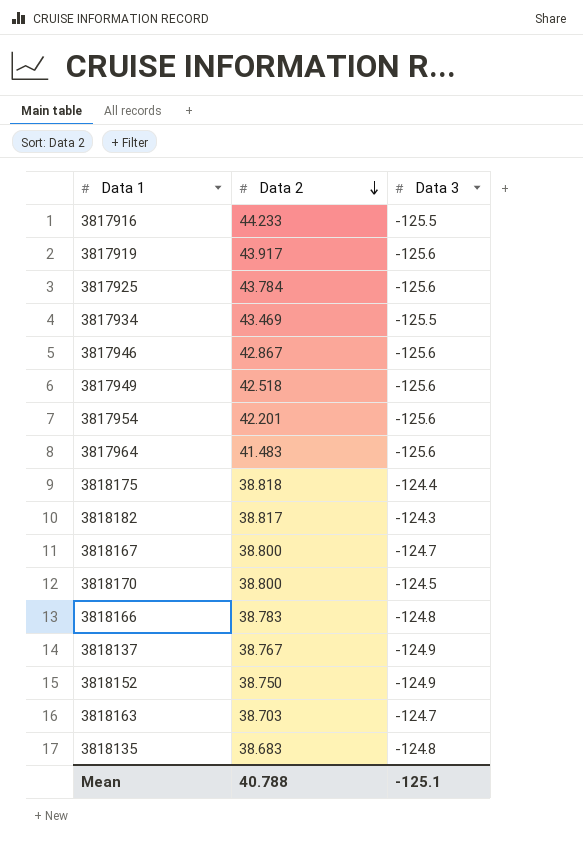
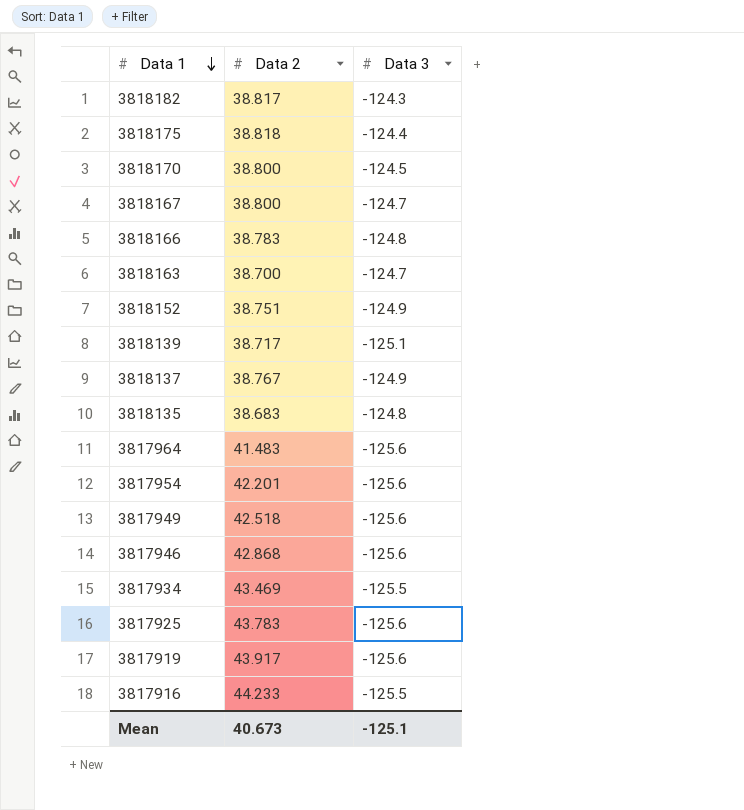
row order: Data 2 descending -> Data 1 descending
3818163 | Data 2: 38.703 -> 38.700
3818152 | Data 2: 38.750 -> 38.751
row 3818139: none -> 38.717 | -125.1
3817946 | Data 2: 42.867 -> 42.868
3817925 | Data 2: 43.784 -> 43.783
Mean | Data 2: 40.788 -> 40.673

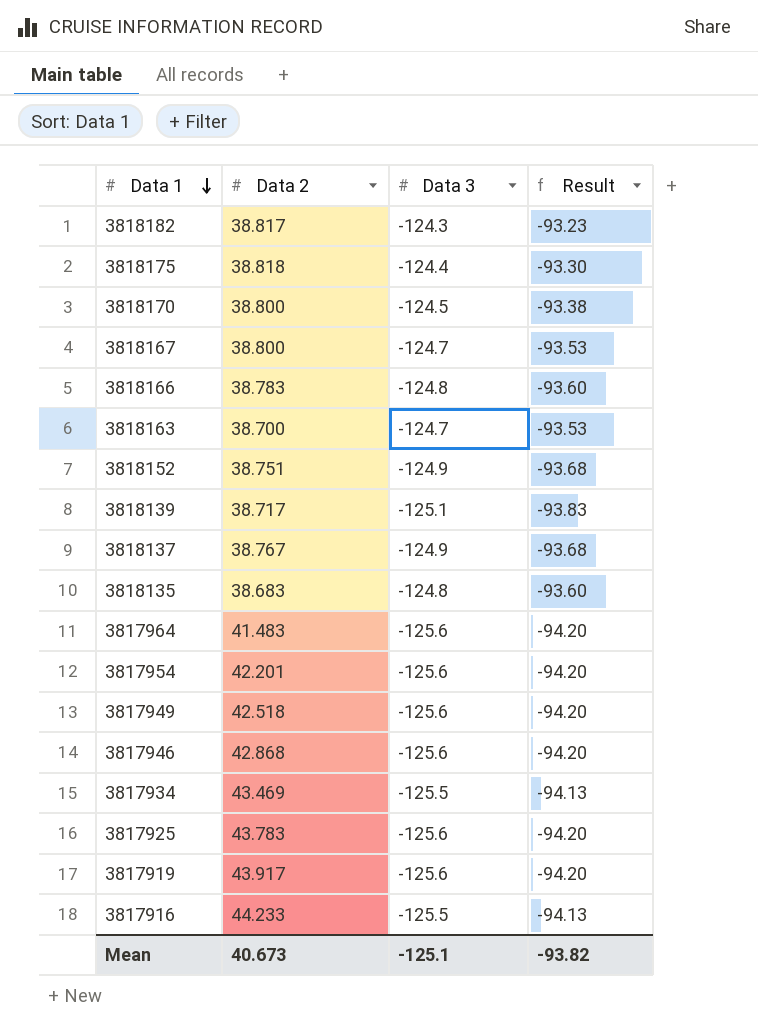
column Result | formula: none -> [Data 3] * 0.75

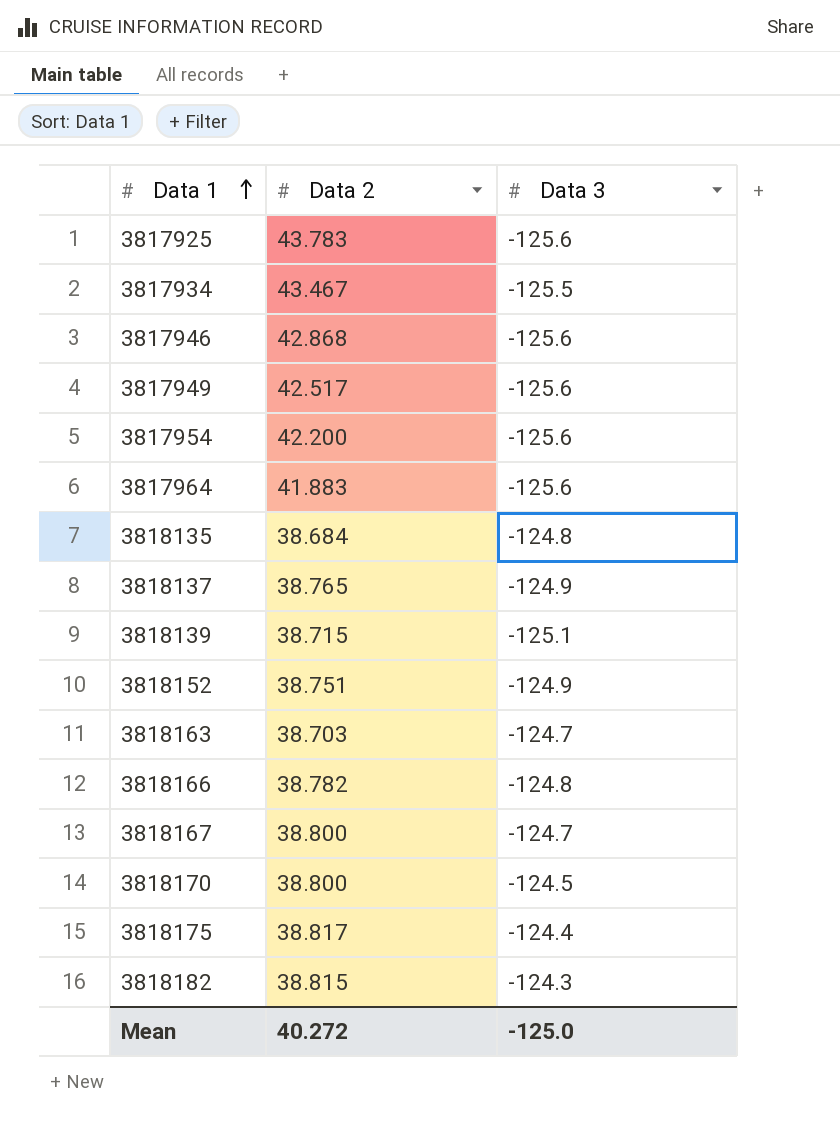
row order: Data 1 descending -> Data 1 ascending
column Result | formula: [Data 3] * 0.75 -> none
row 3817919: 43.917 | -125.6 | -94.20 -> none
row 3817916: 44.233 | -125.5 | -94.13 -> none
3817934 | Data 2: 43.469 -> 43.467
3817949 | Data 2: 42.518 -> 42.517
3817954 | Data 2: 42.201 -> 42.200
3817964 | Data 2: 41.483 -> 41.883
3818135 | Data 2: 38.683 -> 38.684
3818137 | Data 2: 38.767 -> 38.765
3818139 | Data 2: 38.717 -> 38.715
3818163 | Data 2: 38.700 -> 38.703
3818166 | Data 2: 38.783 -> 38.782
3818175 | Data 2: 38.818 -> 38.817
3818182 | Data 2: 38.817 -> 38.815
Mean | Data 2: 40.673 -> 40.272
Mean | Data 3: -125.1 -> -125.0

